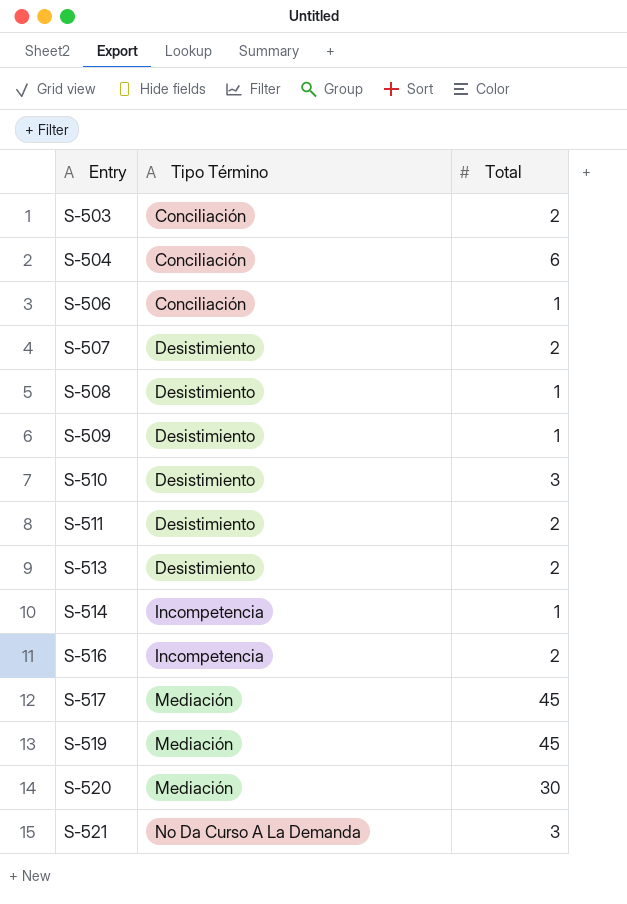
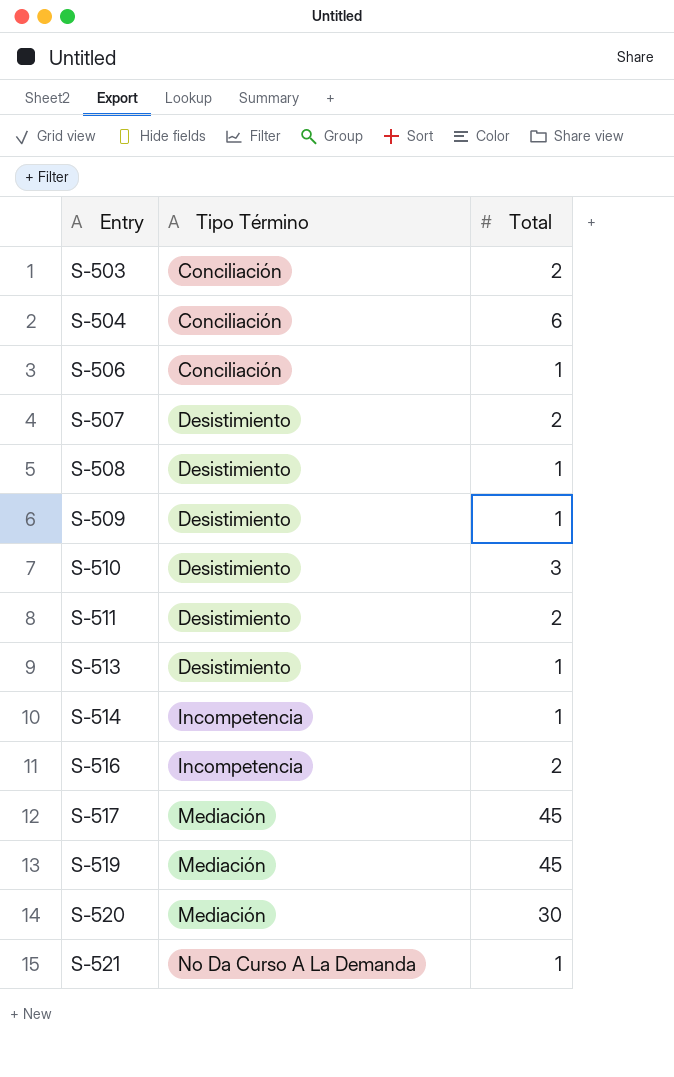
S-513 | Total: 2 -> 1
S-521 | Total: 3 -> 1

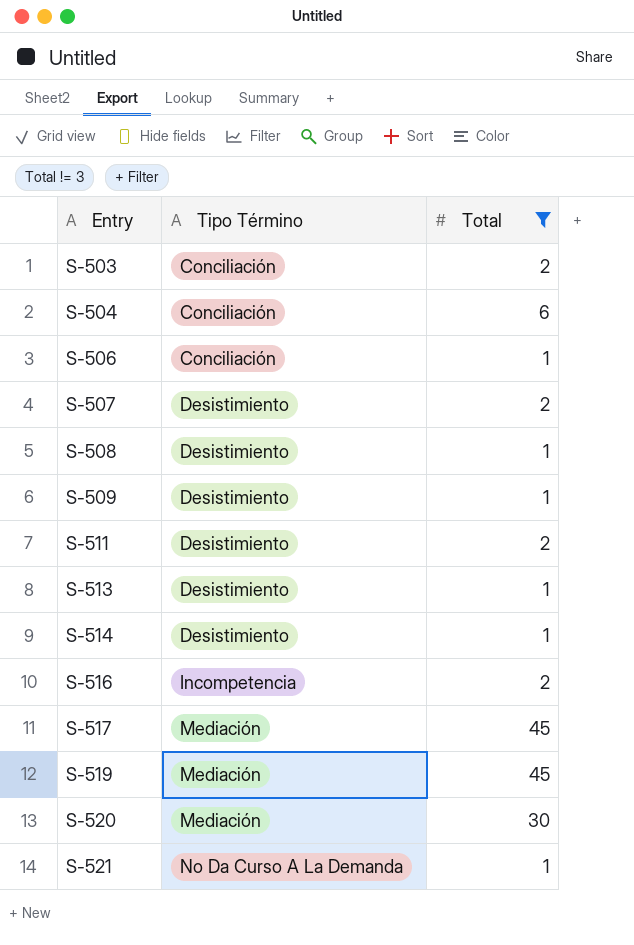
filter: none -> Total != 3
S-514 | Tipo Término: Incompetencia -> Desistimiento

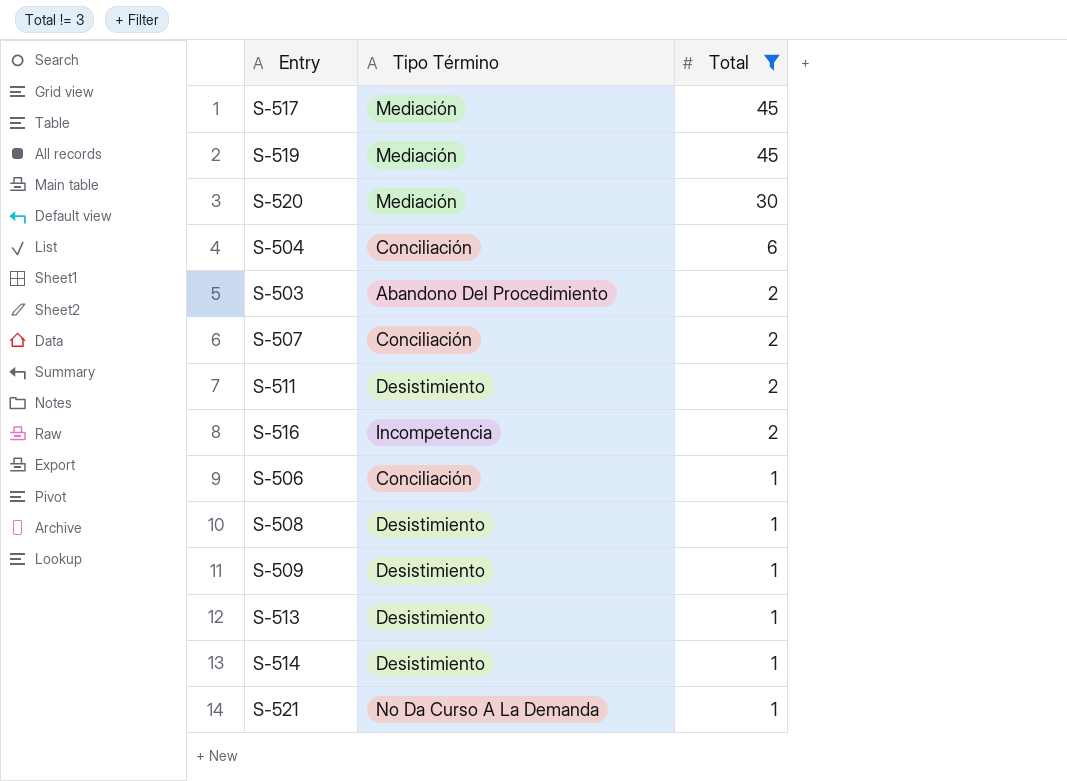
row order: Entry ascending -> Total descending
S-503 | Tipo Término: Conciliación -> Abandono Del Procedimiento
S-507 | Tipo Término: Desistimiento -> Conciliación

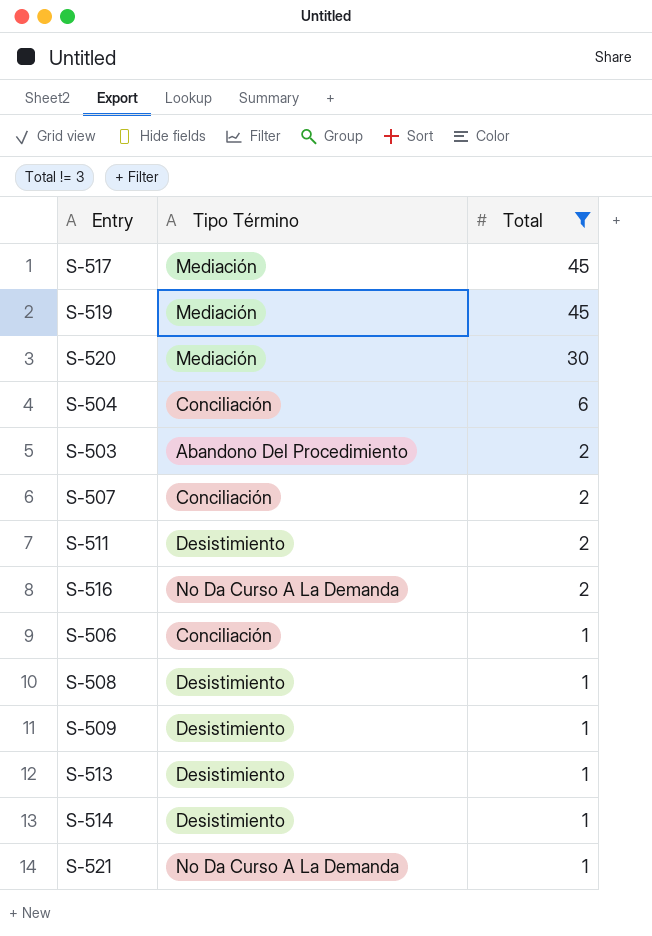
S-516 | Tipo Término: Incompetencia -> No Da Curso A La Demanda

